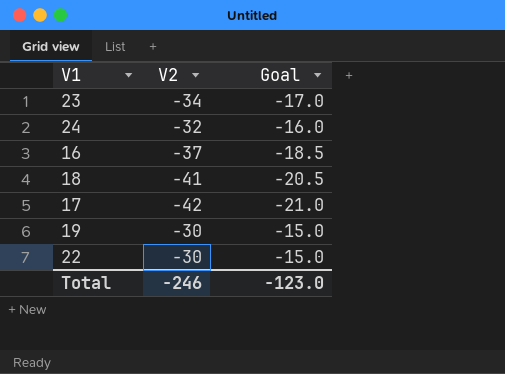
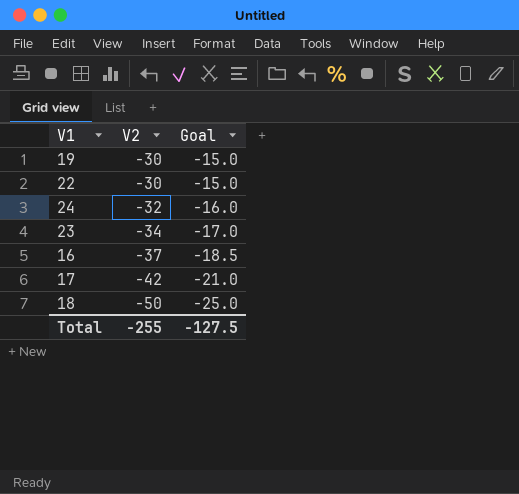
row order: none -> V2 descending
18 | V2: -41 -> -50
18 | Goal: -20.5 -> -25.0
Total | V2: -246 -> -255
Total | Goal: -123.0 -> -127.5

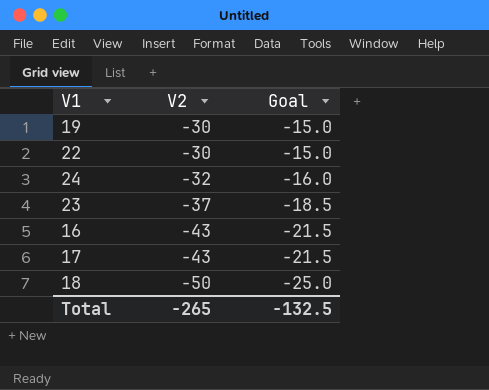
23 | V2: -34 -> -37
23 | Goal: -17.0 -> -18.5
16 | V2: -37 -> -43
16 | Goal: -18.5 -> -21.5
17 | V2: -42 -> -43
17 | Goal: -21.0 -> -21.5
Total | V2: -255 -> -265
Total | Goal: -127.5 -> -132.5

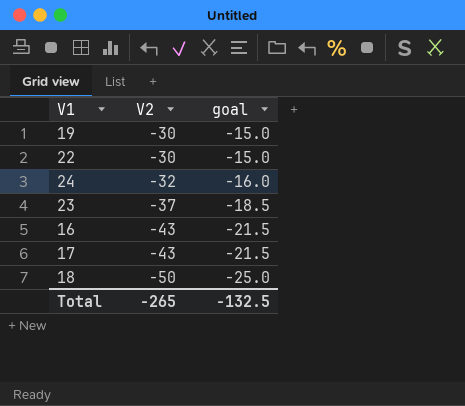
column name: Goal -> goal

